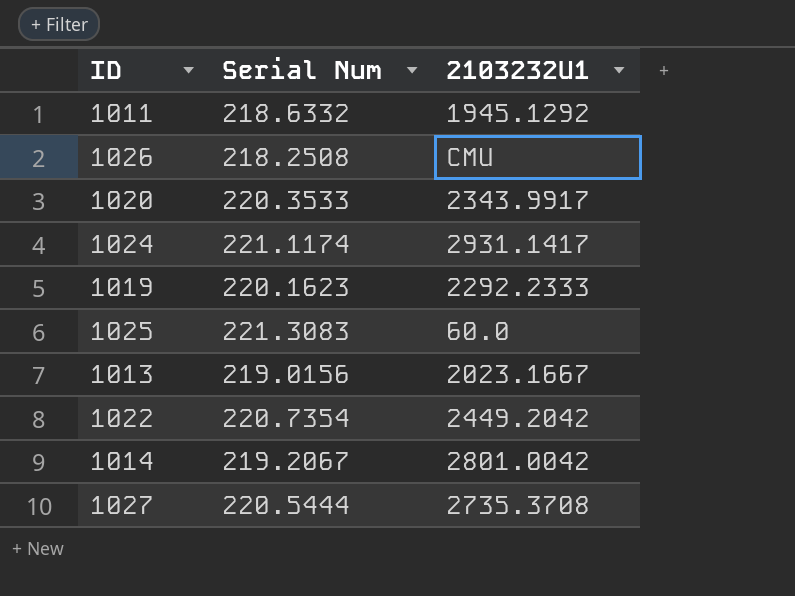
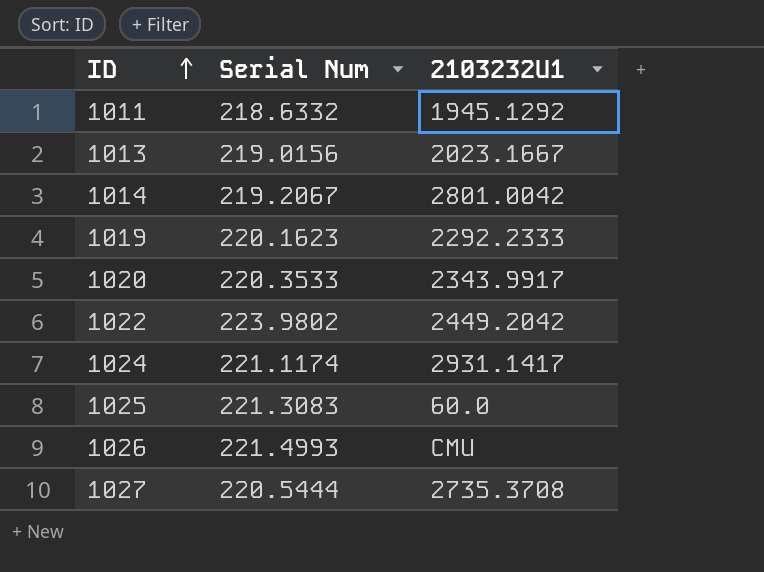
row order: none -> ID ascending
1022 | Serial Num: 220.7354 -> 223.9802
1026 | Serial Num: 218.2508 -> 221.4993

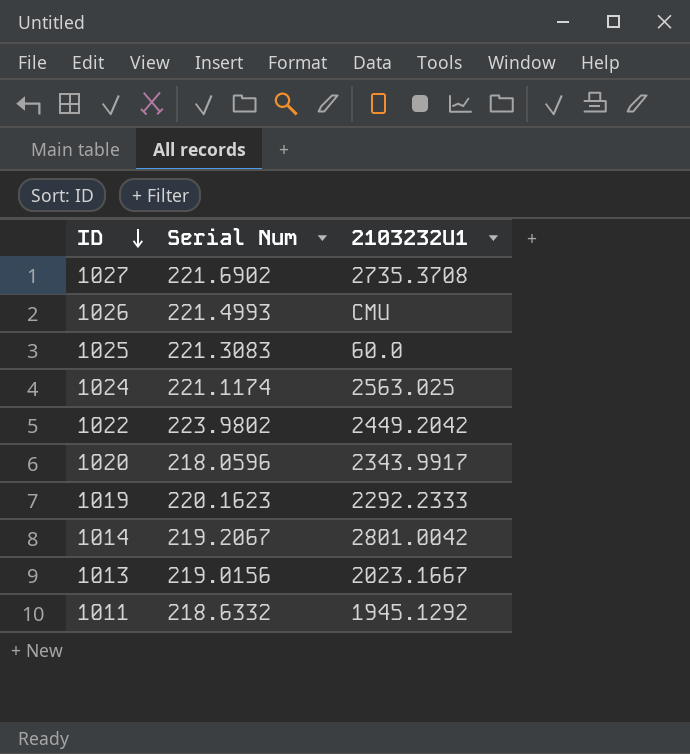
row order: ID ascending -> ID descending
1027 | Serial Num: 220.5444 -> 221.6902
1024 | 2103232U1: 2931.1417 -> 2563.025
1020 | Serial Num: 220.3533 -> 218.0596

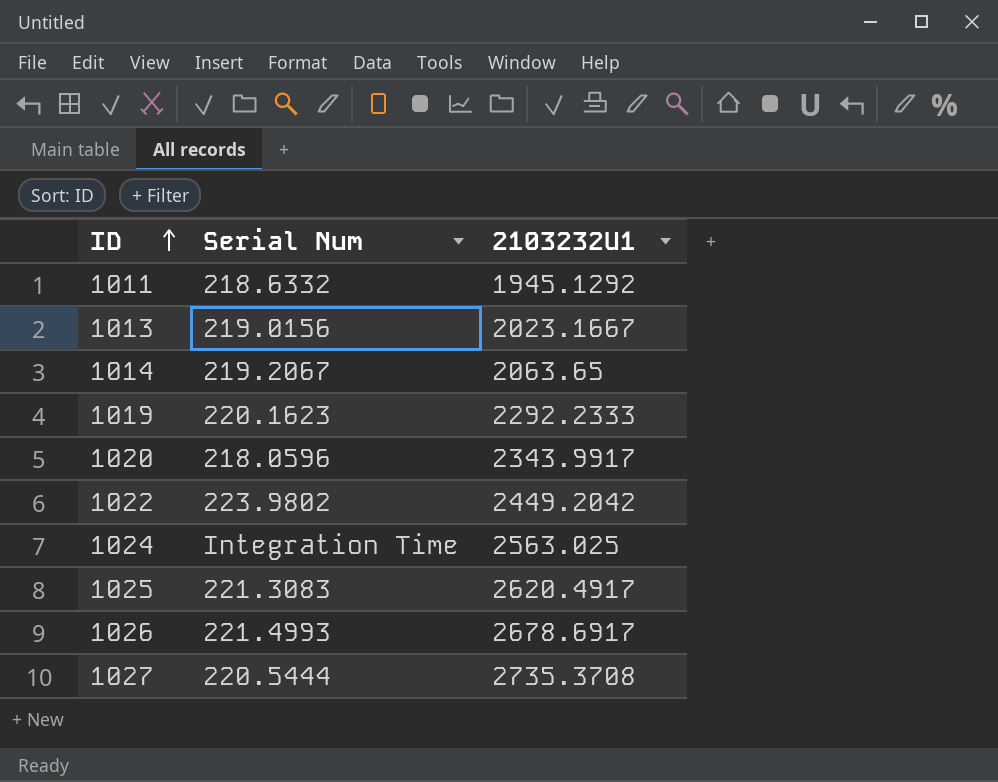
row order: ID descending -> ID ascending
1014 | 2103232U1: 2801.0042 -> 2063.65
1024 | Serial Num: 221.1174 -> Integration Time
1025 | 2103232U1: 60.0 -> 2620.4917
1026 | 2103232U1: CMU -> 2678.6917
1027 | Serial Num: 221.6902 -> 220.5444

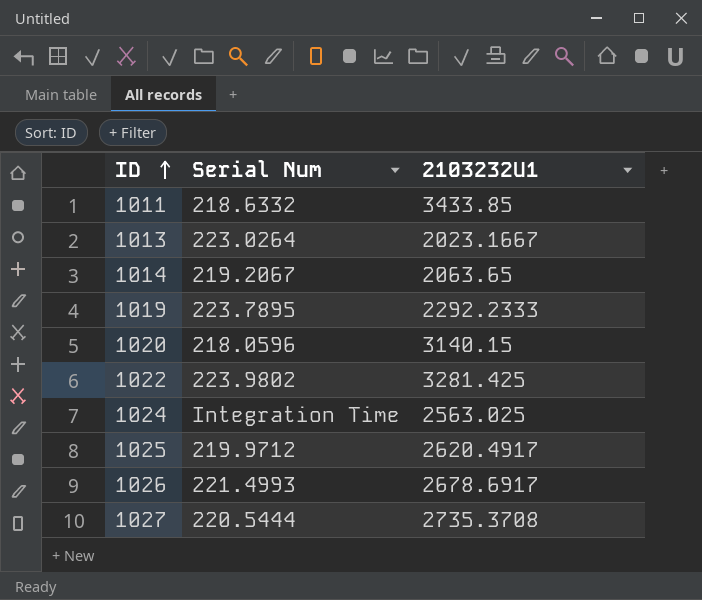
1011 | 2103232U1: 1945.1292 -> 3433.85
1013 | Serial Num: 219.0156 -> 223.0264
1019 | Serial Num: 220.1623 -> 223.7895
1020 | 2103232U1: 2343.9917 -> 3140.15
1022 | 2103232U1: 2449.2042 -> 3281.425
1025 | Serial Num: 221.3083 -> 219.9712

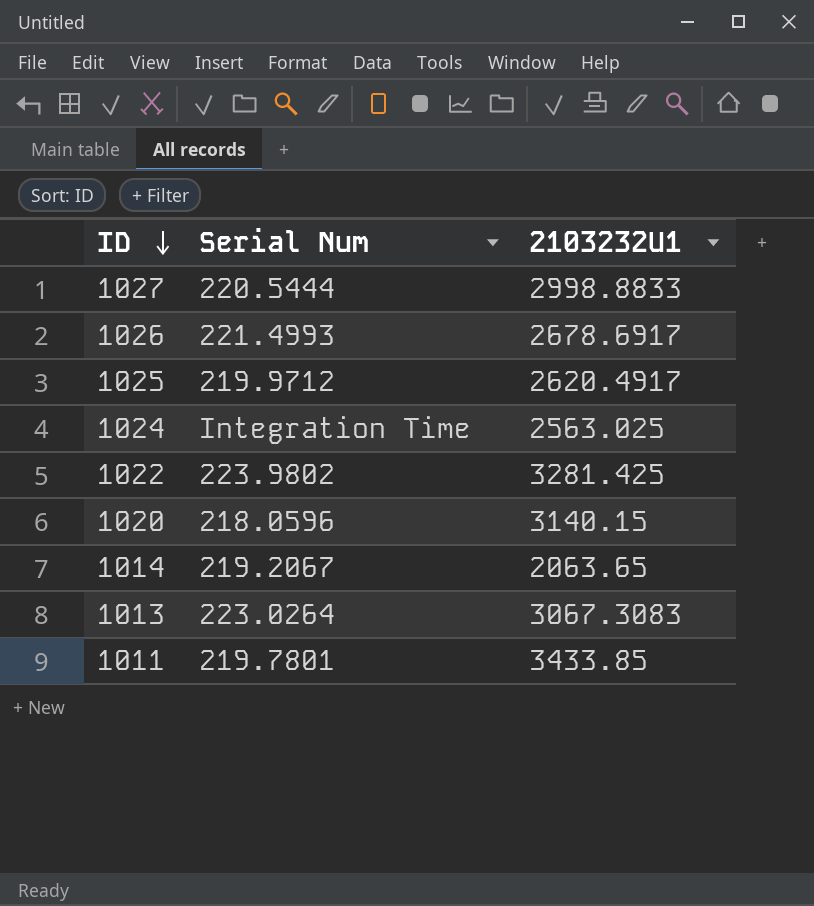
row order: ID ascending -> ID descending
row 1019: 223.7895 | 2292.2333 -> none
1027 | 2103232U1: 2735.3708 -> 2998.8833
1013 | 2103232U1: 2023.1667 -> 3067.3083
1011 | Serial Num: 218.6332 -> 219.7801

